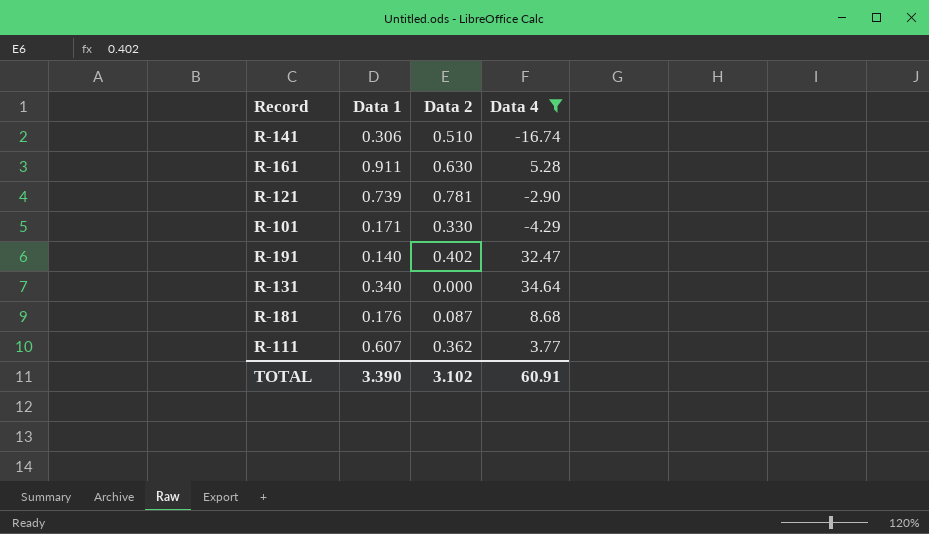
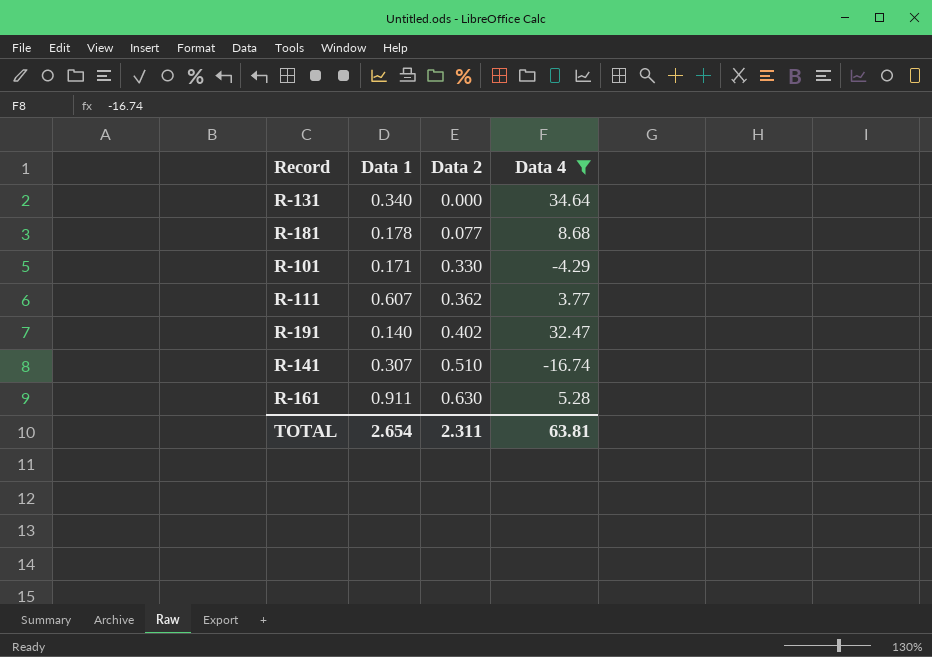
row order: none -> Data 2 ascending
row R-121: 0.739 | 0.781 | -2.90 -> none
R-181 | Data 1: 0.176 -> 0.178
R-181 | Data 2: 0.087 -> 0.077
R-141 | Data 1: 0.306 -> 0.307
TOTAL | Data 1: 3.390 -> 2.654
TOTAL | Data 2: 3.102 -> 2.311
TOTAL | Data 4: 60.91 -> 63.81

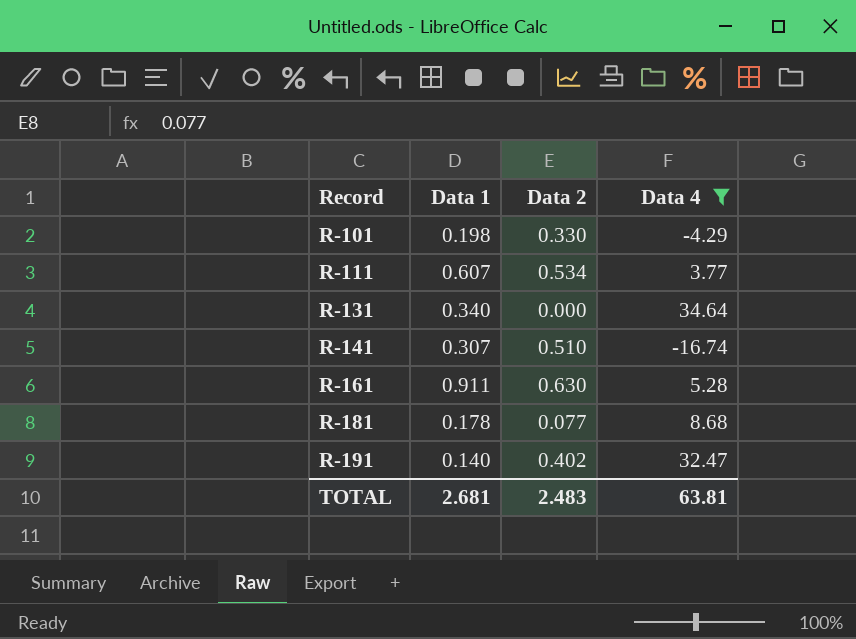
row order: Data 2 ascending -> Record ascending
R-101 | Data 1: 0.171 -> 0.198
R-111 | Data 2: 0.362 -> 0.534
TOTAL | Data 1: 2.654 -> 2.681
TOTAL | Data 2: 2.311 -> 2.483

